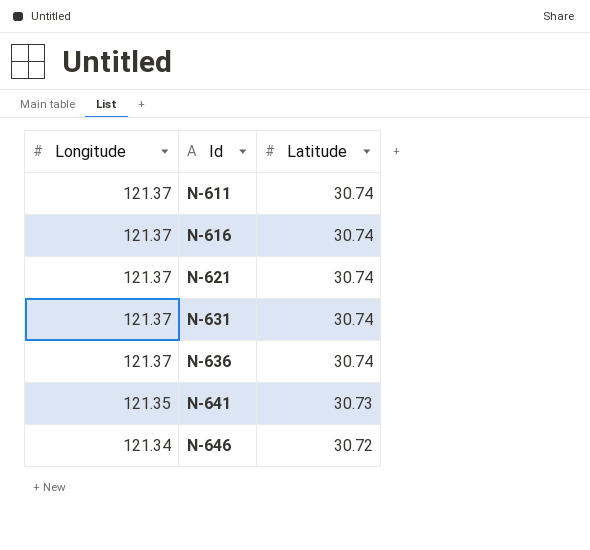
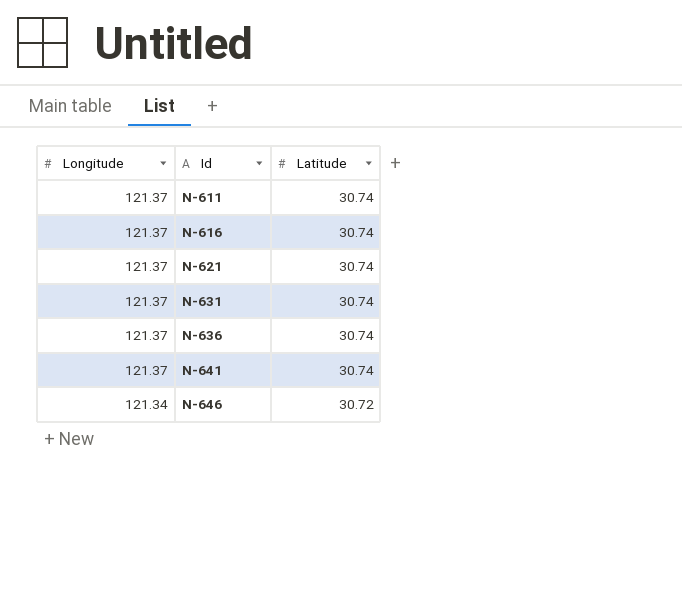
N-641 | Longitude: 121.35 -> 121.37
N-641 | Latitude: 30.73 -> 30.74

